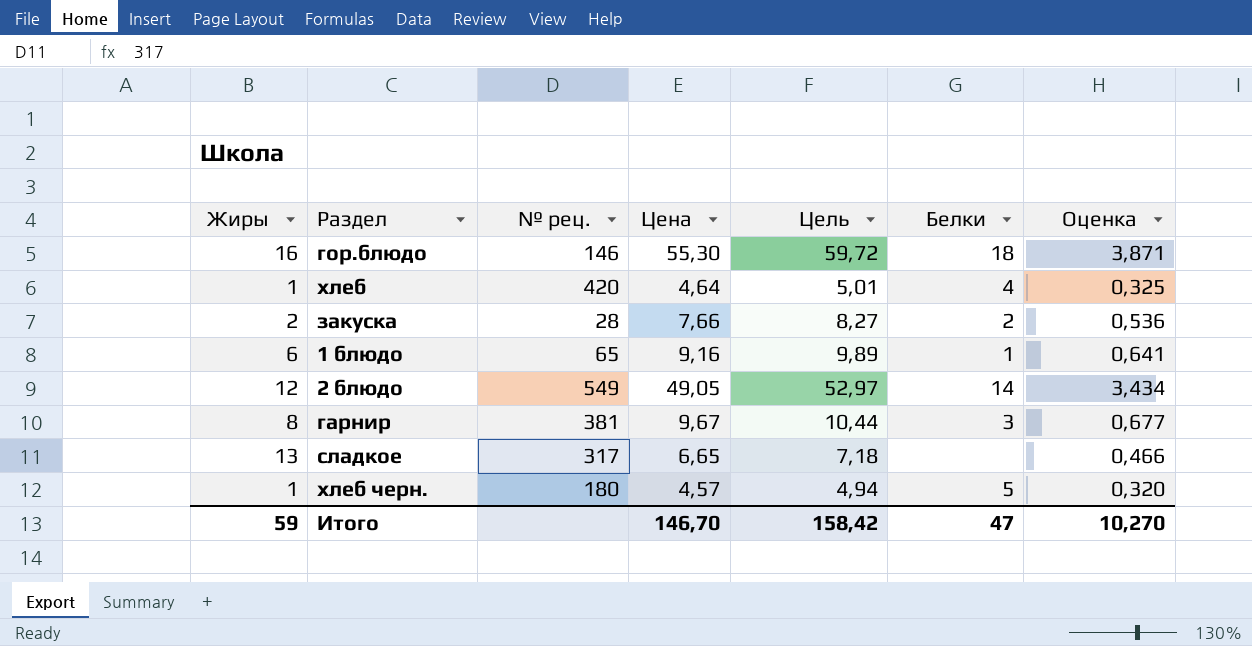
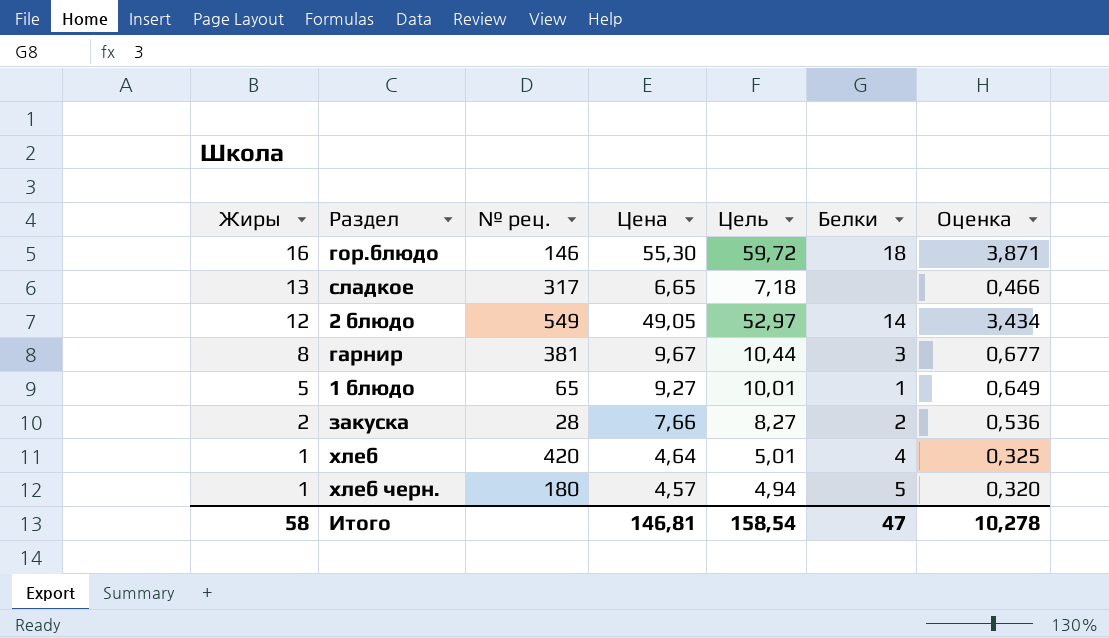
row order: none -> Жиры descending
1 блюдо | Жиры: 6 -> 5
1 блюдо | Цена: 9,16 -> 9,27
1 блюдо | Цель: 9,89 -> 10,01
1 блюдо | Оценка: 0,641 -> 0,649
Итого | Жиры: 59 -> 58
Итого | Цена: 146,70 -> 146,81
Итого | Цель: 158,42 -> 158,54
Итого | Оценка: 10,270 -> 10,278

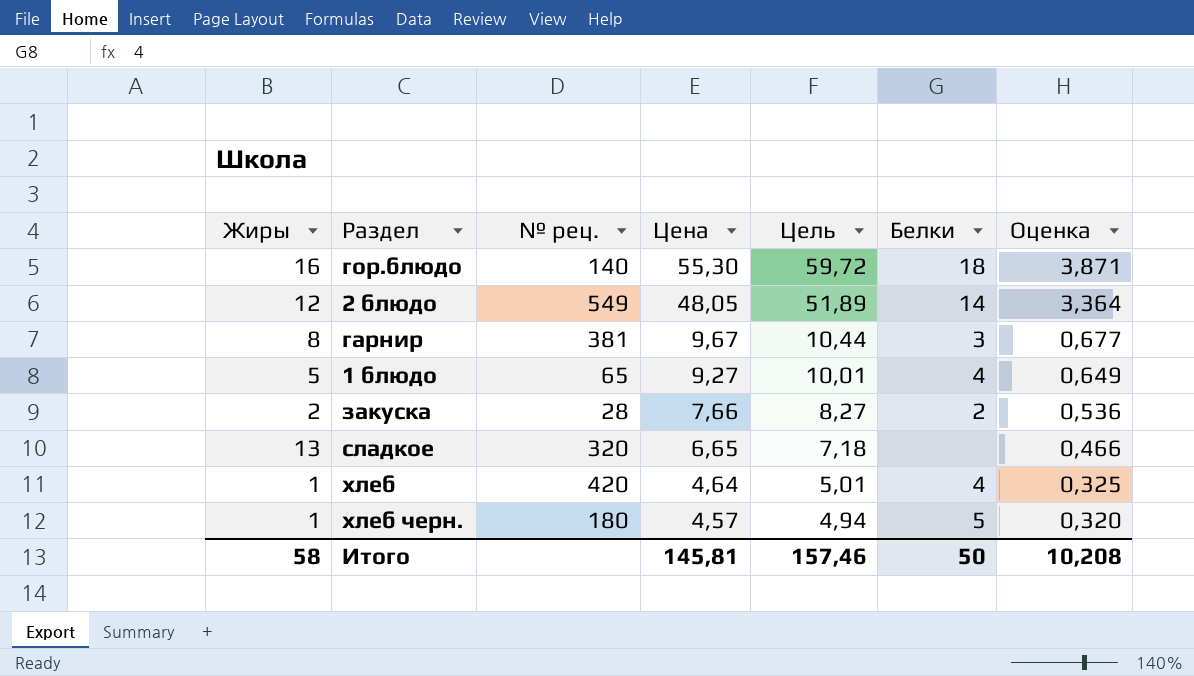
row order: Жиры descending -> Цена descending
гор.блюдо | № рец.: 146 -> 140
2 блюдо | Цена: 49,05 -> 48,05
2 блюдо | Цель: 52,97 -> 51,89
2 блюдо | Оценка: 3,434 -> 3,364
1 блюдо | Белки: 1 -> 4
сладкое | № рец.: 317 -> 320
Итого | Цена: 146,81 -> 145,81
Итого | Цель: 158,54 -> 157,46
Итого | Белки: 47 -> 50
Итого | Оценка: 10,278 -> 10,208

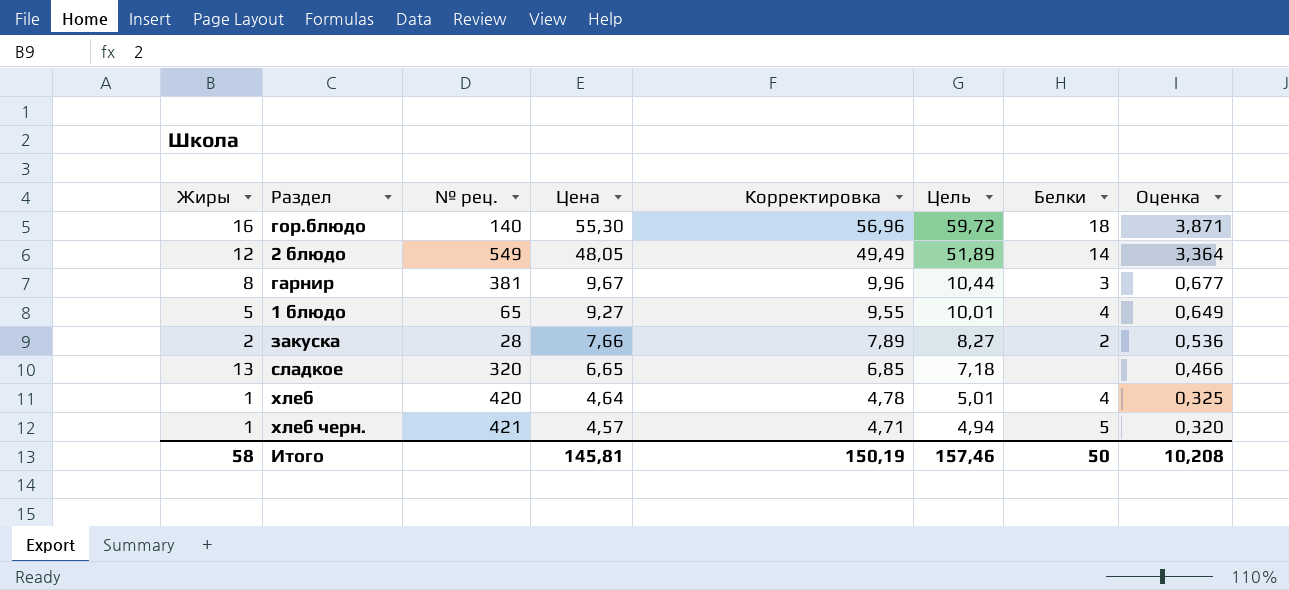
column Корректировка | formula: none -> [Цена] * 1,03
хлеб черн. | № рец.: 180 -> 421

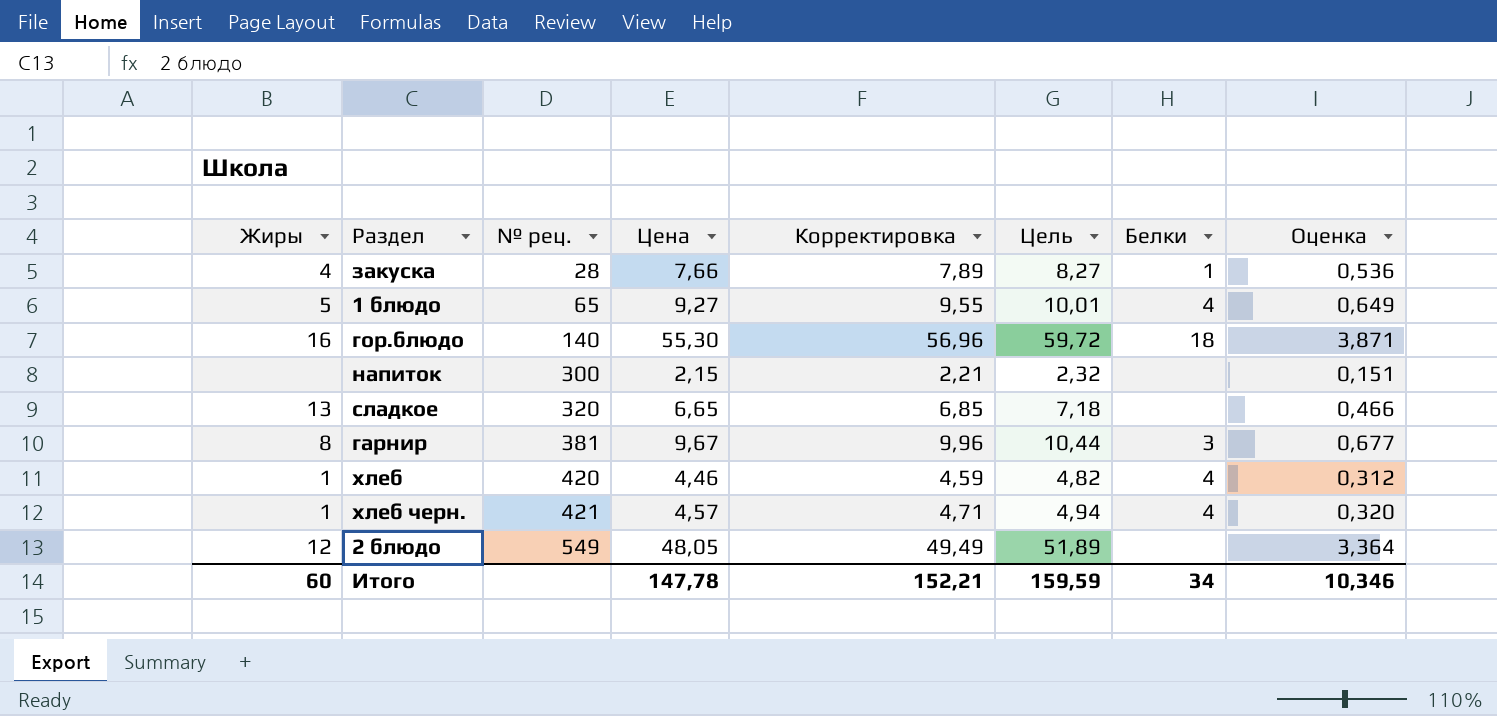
row order: Цена descending -> № рец. ascending
закуска | Жиры: 2 -> 4
закуска | Белки: 2 -> 1
row напиток: none -> none | 300 | 2,15 | 2,21 | 2,32 | none | 0,151
хлеб | Цена: 4,64 -> 4,46
хлеб | Корректировка: 4,78 -> 4,59
хлеб | Цель: 5,01 -> 4,82
хлеб | Оценка: 0,325 -> 0,312
хлеб черн. | Белки: 5 -> 4
2 блюдо | Белки: 14 -> none
Итого | Жиры: 58 -> 60
Итого | Цена: 145,81 -> 147,78
Итого | Корректировка: 150,19 -> 152,21
Итого | Цель: 157,46 -> 159,59
Итого | Белки: 50 -> 34
Итого | Оценка: 10,208 -> 10,346

